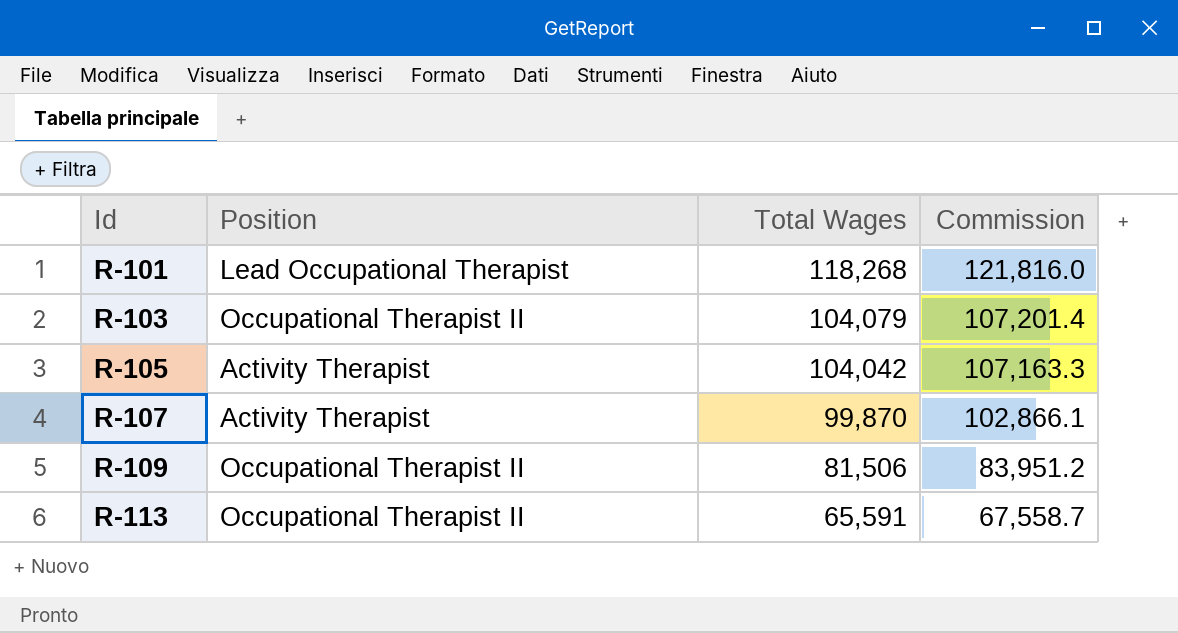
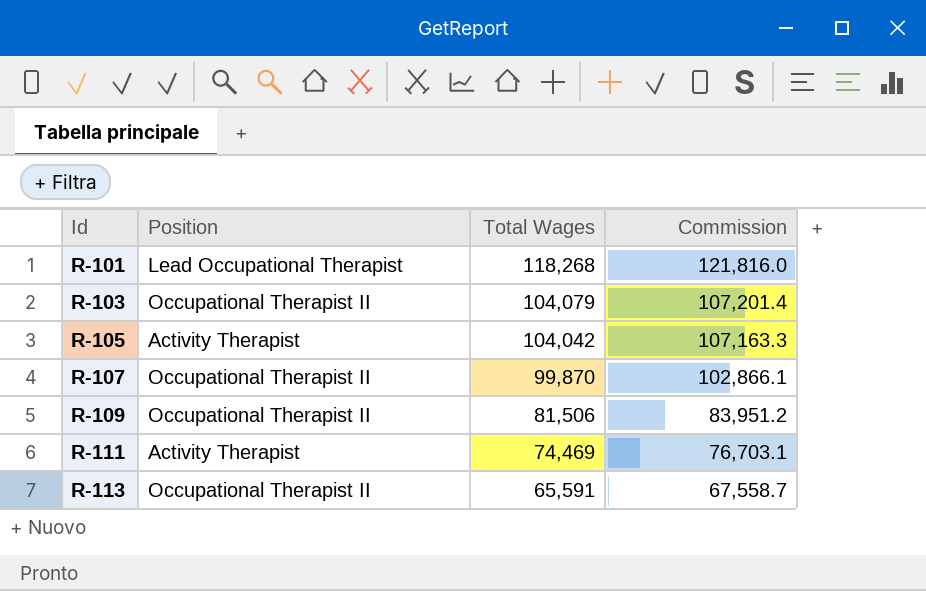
R-107 | Position: Activity Therapist -> Occupational Therapist II
row R-111: none -> Activity Therapist | 74,469 | 76,703.1

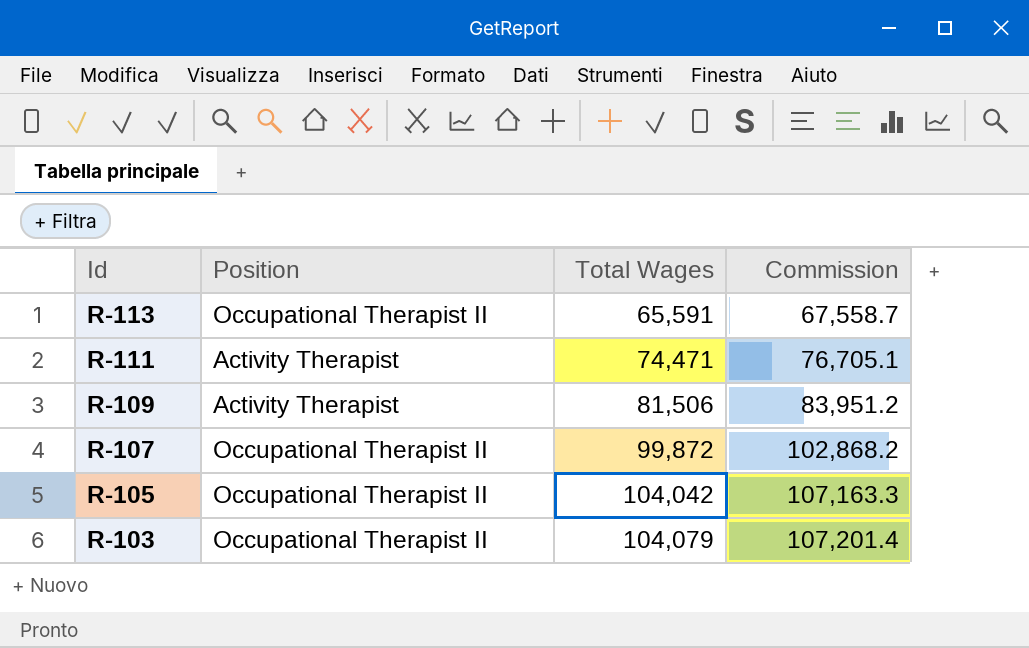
row order: Id ascending -> Id descending
row R-101: Lead Occupational Therapist | 118,268 | 121,816.0 -> none
R-111 | Total Wages: 74,469 -> 74,471
R-111 | Commission: 76,703.1 -> 76,705.1
R-109 | Position: Occupational Therapist II -> Activity Therapist
R-107 | Total Wages: 99,870 -> 99,872
R-107 | Commission: 102,866.1 -> 102,868.2
R-105 | Position: Activity Therapist -> Occupational Therapist II

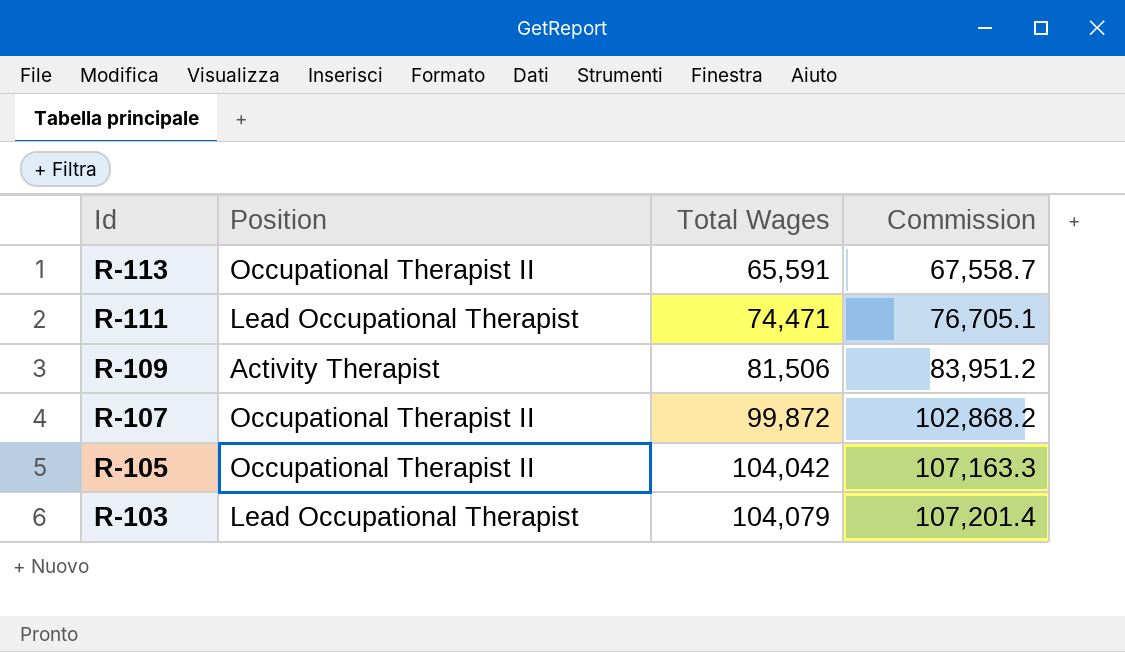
R-111 | Position: Activity Therapist -> Lead Occupational Therapist
R-103 | Position: Occupational Therapist II -> Lead Occupational Therapist

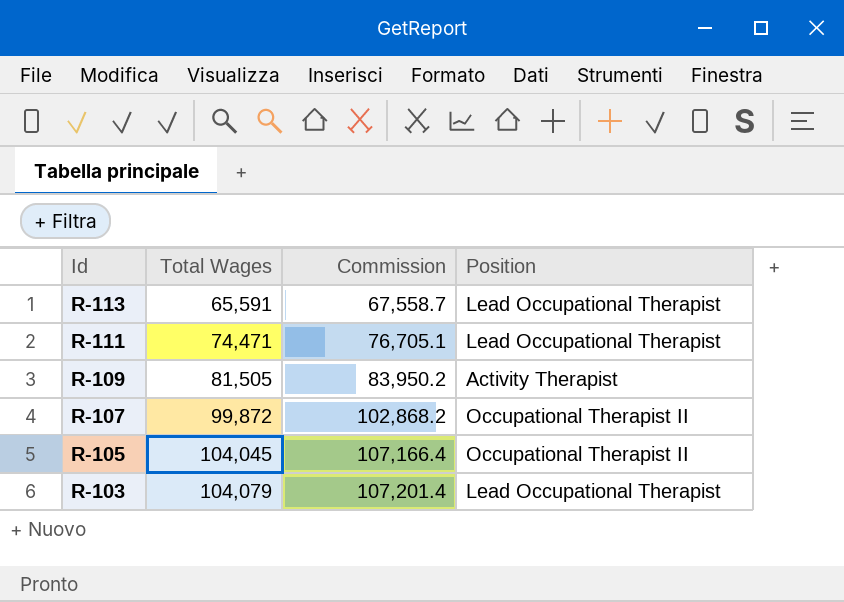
column Position | position: 2 -> 4
R-113 | Position: Occupational Therapist II -> Lead Occupational Therapist
R-109 | Total Wages: 81,506 -> 81,505
R-109 | Commission: 83,951.2 -> 83,950.2
R-105 | Total Wages: 104,042 -> 104,045
R-105 | Commission: 107,163.3 -> 107,166.4

